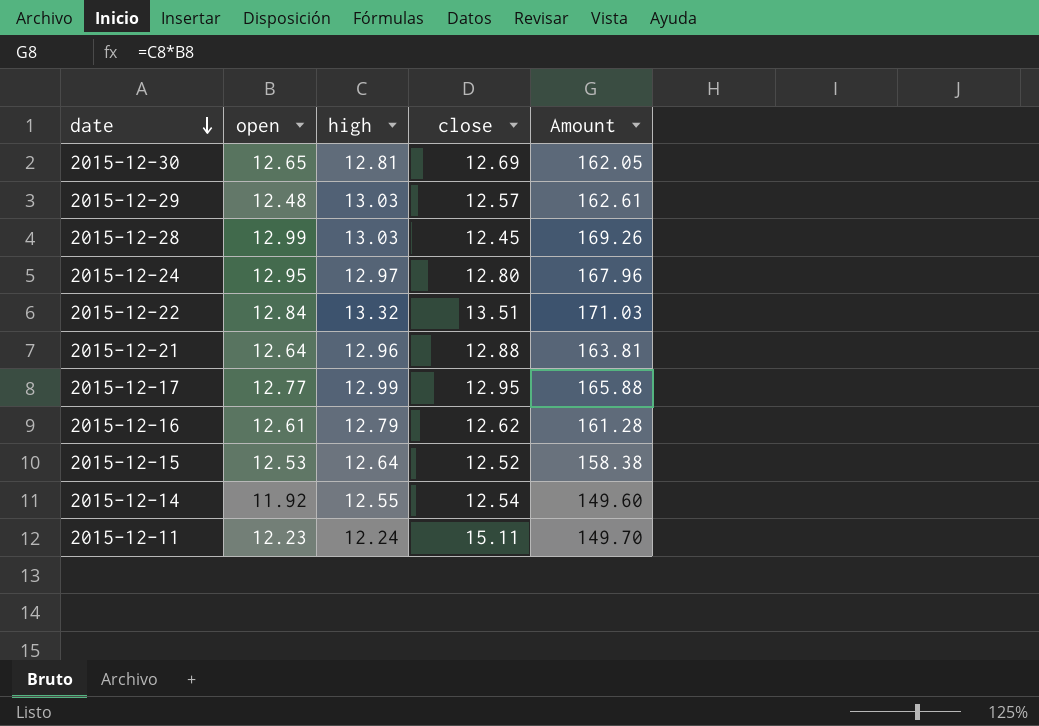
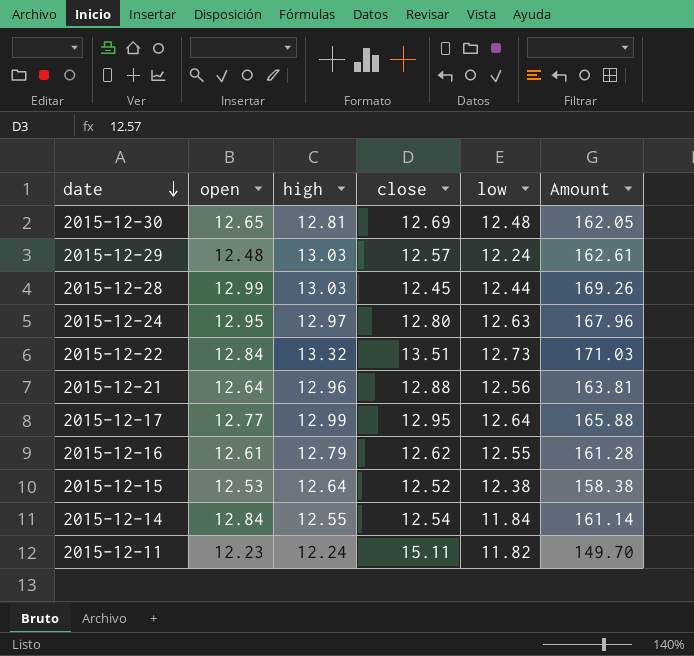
column low | position: none -> 5
2015-12-14 | open: 11.92 -> 12.84
2015-12-14 | Amount: 149.60 -> 161.14

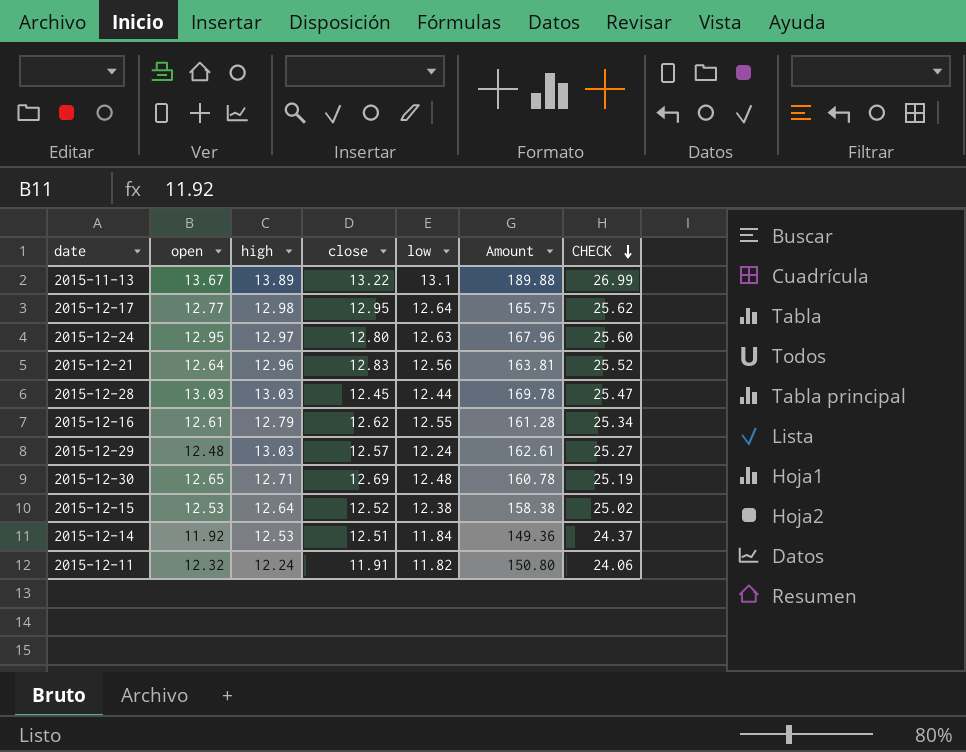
row order: date descending -> CHECK descending
column CHECK | formula: none -> [high] + [low]
row 2015-12-22: 12.84 | 13.32 | 13.51 | 12.73 | 171.03 -> none
row 2015-11-13: none -> 13.67 | 13.89 | 13.22 | 13.1 | 189.88 | 26.99
2015-12-17 | high: 12.99 -> 12.98
2015-12-17 | Amount: 165.88 -> 165.75
2015-12-21 | close: 12.88 -> 12.83
2015-12-28 | open: 12.99 -> 13.03
2015-12-28 | Amount: 169.26 -> 169.78
2015-12-30 | high: 12.81 -> 12.71
2015-12-30 | Amount: 162.05 -> 160.78
2015-12-14 | open: 12.84 -> 11.92
2015-12-14 | high: 12.55 -> 12.53
2015-12-14 | close: 12.54 -> 12.51
2015-12-14 | Amount: 161.14 -> 149.36
2015-12-11 | open: 12.23 -> 12.32
2015-12-11 | close: 15.11 -> 11.91
2015-12-11 | Amount: 149.70 -> 150.80

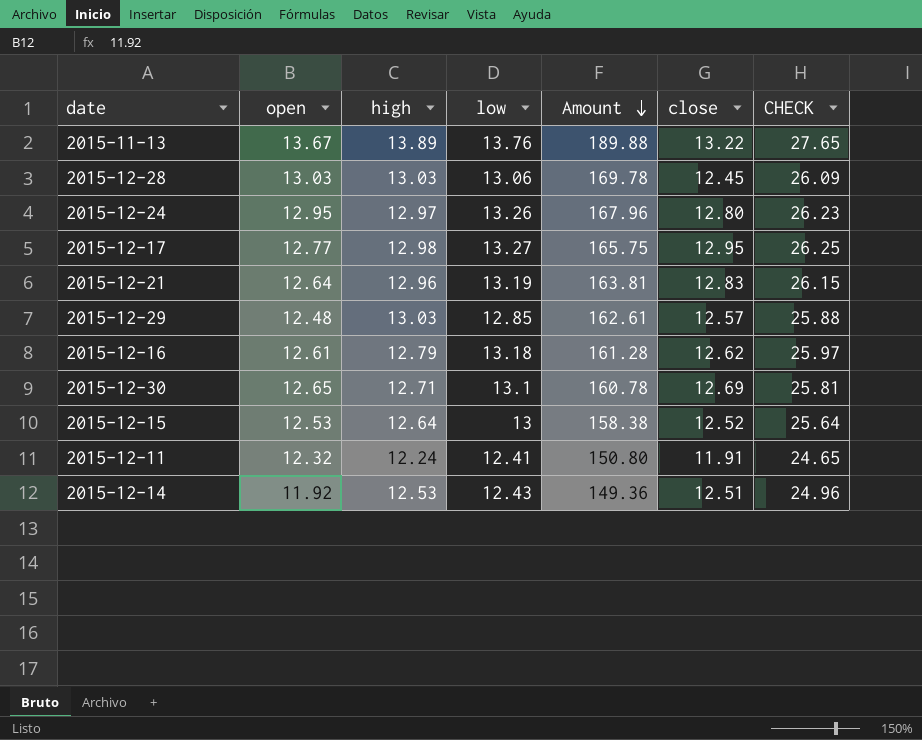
row order: CHECK descending -> Amount descending
column close | position: 4 -> 6
2015-11-13 | low: 13.1 -> 13.76
2015-11-13 | CHECK: 26.99 -> 27.65
2015-12-28 | low: 12.44 -> 13.06
2015-12-28 | CHECK: 25.47 -> 26.09
2015-12-24 | low: 12.63 -> 13.26
2015-12-24 | CHECK: 25.60 -> 26.23
2015-12-17 | low: 12.64 -> 13.27
2015-12-17 | CHECK: 25.62 -> 26.25
2015-12-21 | low: 12.56 -> 13.19
2015-12-21 | CHECK: 25.52 -> 26.15
2015-12-29 | low: 12.24 -> 12.85
2015-12-29 | CHECK: 25.27 -> 25.88
2015-12-16 | low: 12.55 -> 13.18
2015-12-16 | CHECK: 25.34 -> 25.97
2015-12-30 | low: 12.48 -> 13.1
2015-12-30 | CHECK: 25.19 -> 25.81
2015-12-15 | low: 12.38 -> 13
2015-12-15 | CHECK: 25.02 -> 25.64
2015-12-11 | low: 11.82 -> 12.41
2015-12-11 | CHECK: 24.06 -> 24.65
2015-12-14 | low: 11.84 -> 12.43
2015-12-14 | CHECK: 24.37 -> 24.96

